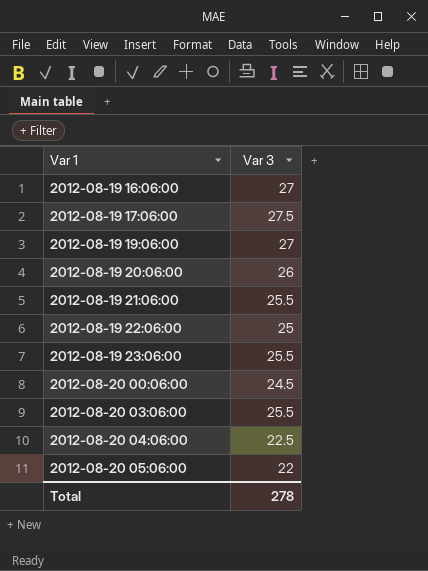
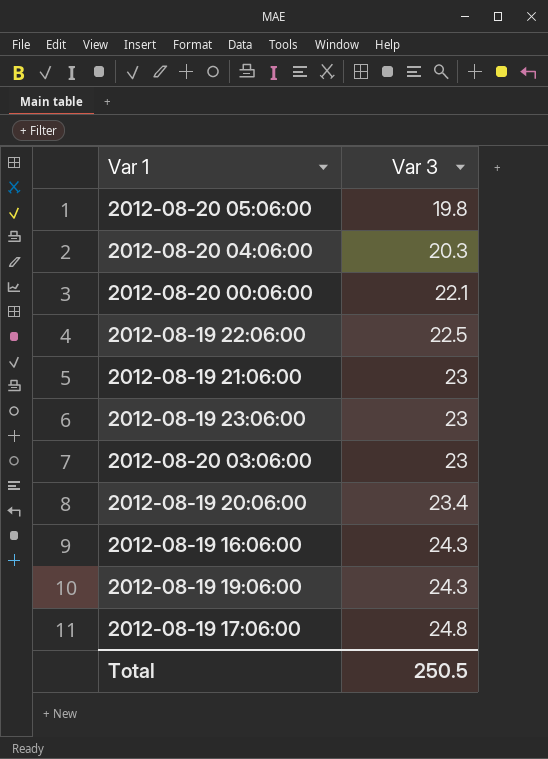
row order: Var 1 ascending -> Var 3 ascending
2012-08-20 05:06:00 | Var 3: 22 -> 19.8
2012-08-20 04:06:00 | Var 3: 22.5 -> 20.3
2012-08-20 00:06:00 | Var 3: 24.5 -> 22.1
2012-08-19 22:06:00 | Var 3: 25 -> 22.5
2012-08-19 21:06:00 | Var 3: 25.5 -> 23
2012-08-19 23:06:00 | Var 3: 25.5 -> 23
2012-08-20 03:06:00 | Var 3: 25.5 -> 23
2012-08-19 20:06:00 | Var 3: 26 -> 23.4
2012-08-19 16:06:00 | Var 3: 27 -> 24.3
2012-08-19 19:06:00 | Var 3: 27 -> 24.3
2012-08-19 17:06:00 | Var 3: 27.5 -> 24.8
Total | Var 3: 278 -> 250.5

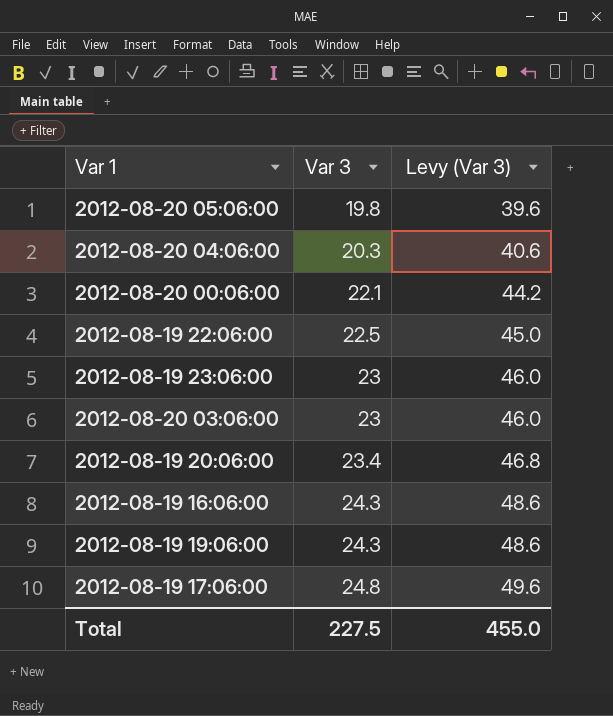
column Levy (Var 3) | formula: none -> [Var 3] * 2
row 2012-08-19 21:06:00: 23 -> none
Total | Var 3: 250.5 -> 227.5

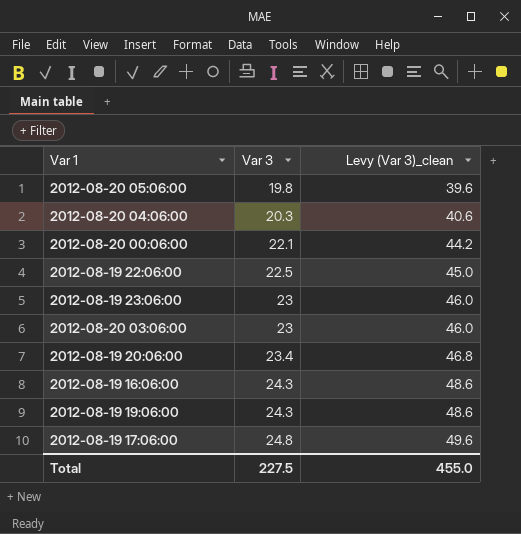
column name: Levy (Var 3) -> Levy (Var 3)_clean

